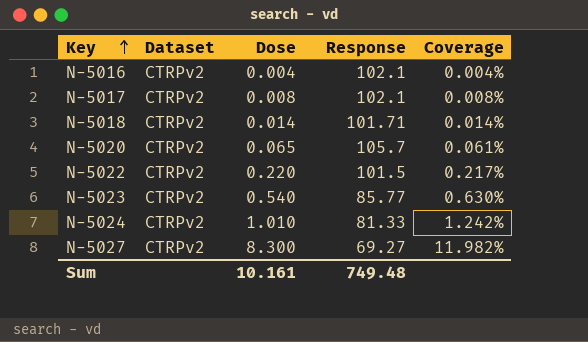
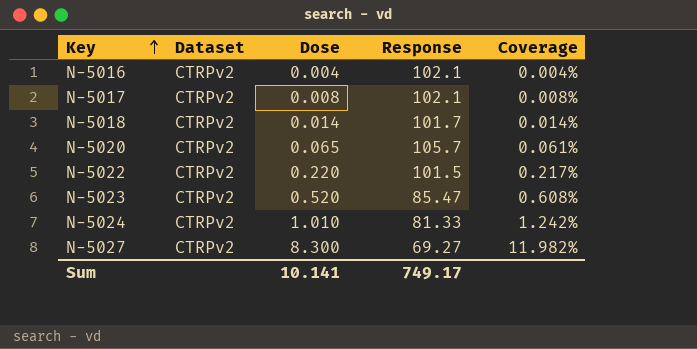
N-5018 | Response: 101.71 -> 101.7
N-5023 | Dose: 0.540 -> 0.520
N-5023 | Response: 85.77 -> 85.47
N-5023 | Coverage: 0.630% -> 0.608%
Sum | Dose: 10.161 -> 10.141
Sum | Response: 749.48 -> 749.17

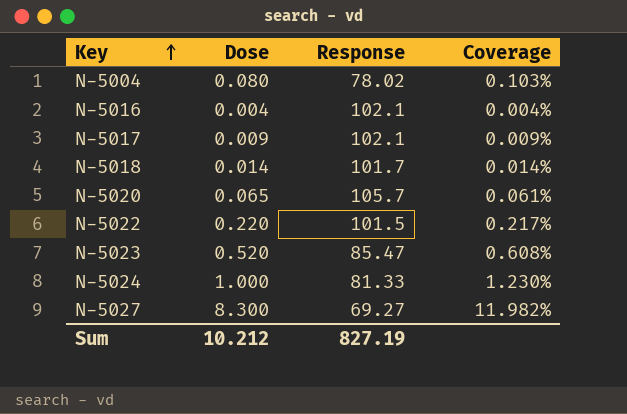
column Dataset | position: 2 -> none
row N-5004: none -> 0.080 | 78.02 | 0.103%
N-5017 | Dose: 0.008 -> 0.009
N-5017 | Coverage: 0.008% -> 0.009%
N-5024 | Dose: 1.010 -> 1.000
N-5024 | Coverage: 1.242% -> 1.230%
Sum | Dose: 10.141 -> 10.212
Sum | Response: 749.17 -> 827.19

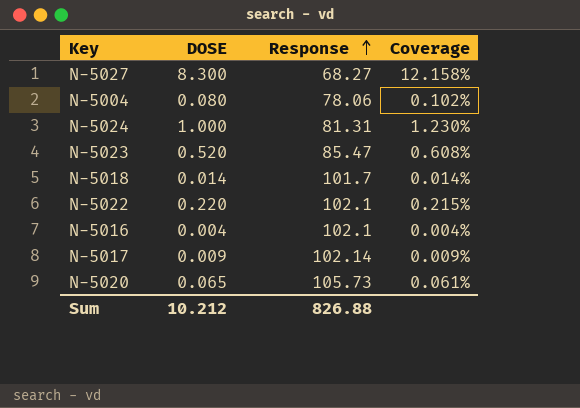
row order: Key ascending -> Response ascending
column name: Dose -> DOSE
N-5027 | Response: 69.27 -> 68.27
N-5027 | Coverage: 11.982% -> 12.158%
N-5004 | Response: 78.02 -> 78.06
N-5004 | Coverage: 0.103% -> 0.102%
N-5024 | Response: 81.33 -> 81.31
N-5022 | Response: 101.5 -> 102.1
N-5022 | Coverage: 0.217% -> 0.215%
N-5017 | Response: 102.1 -> 102.14
N-5020 | Response: 105.7 -> 105.73
Sum | Response: 827.19 -> 826.88

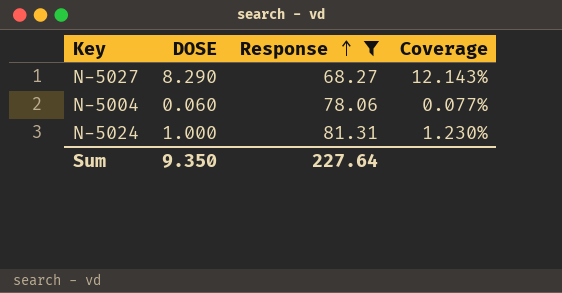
filter: none -> Response <= 81.31
N-5027 | DOSE: 8.300 -> 8.290
N-5027 | Coverage: 12.158% -> 12.143%
N-5004 | DOSE: 0.080 -> 0.060
N-5004 | Coverage: 0.102% -> 0.077%
Sum | DOSE: 10.212 -> 9.350
Sum | Response: 826.88 -> 227.64

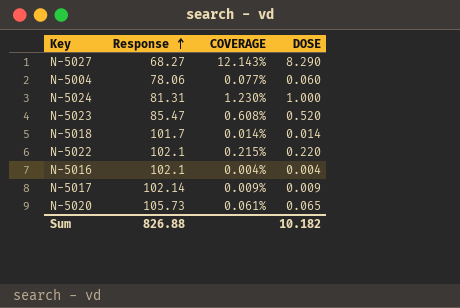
filter: Response <= 81.31 -> none
column name: Coverage -> COVERAGE
column DOSE | position: 2 -> 4
Sum | Response: 227.64 -> 826.88
Sum | DOSE: 9.350 -> 10.182

